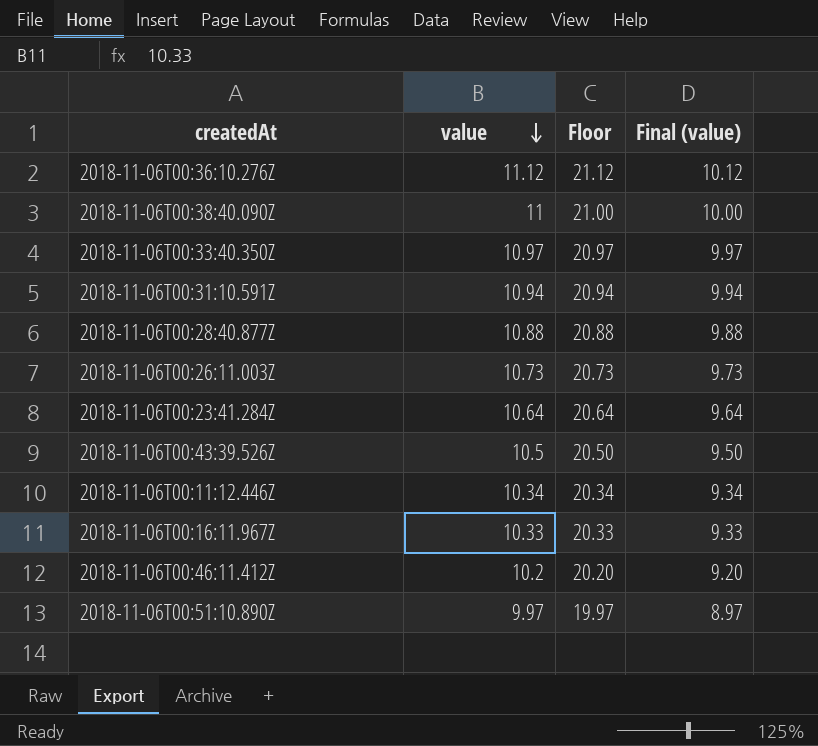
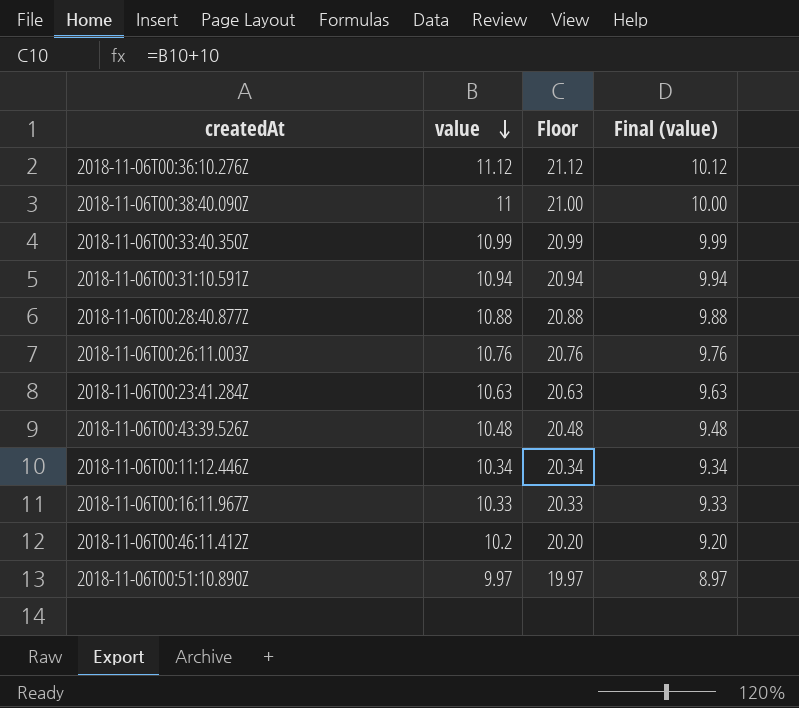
2018-11-06T00:33:40.350Z | value: 10.97 -> 10.99
2018-11-06T00:33:40.350Z | Floor: 20.97 -> 20.99
2018-11-06T00:33:40.350Z | Final (value): 9.97 -> 9.99
2018-11-06T00:26:11.003Z | value: 10.73 -> 10.76
2018-11-06T00:26:11.003Z | Floor: 20.73 -> 20.76
2018-11-06T00:26:11.003Z | Final (value): 9.73 -> 9.76
2018-11-06T00:23:41.284Z | value: 10.64 -> 10.63
2018-11-06T00:23:41.284Z | Floor: 20.64 -> 20.63
2018-11-06T00:23:41.284Z | Final (value): 9.64 -> 9.63
2018-11-06T00:43:39.526Z | value: 10.5 -> 10.48
2018-11-06T00:43:39.526Z | Floor: 20.50 -> 20.48
2018-11-06T00:43:39.526Z | Final (value): 9.50 -> 9.48

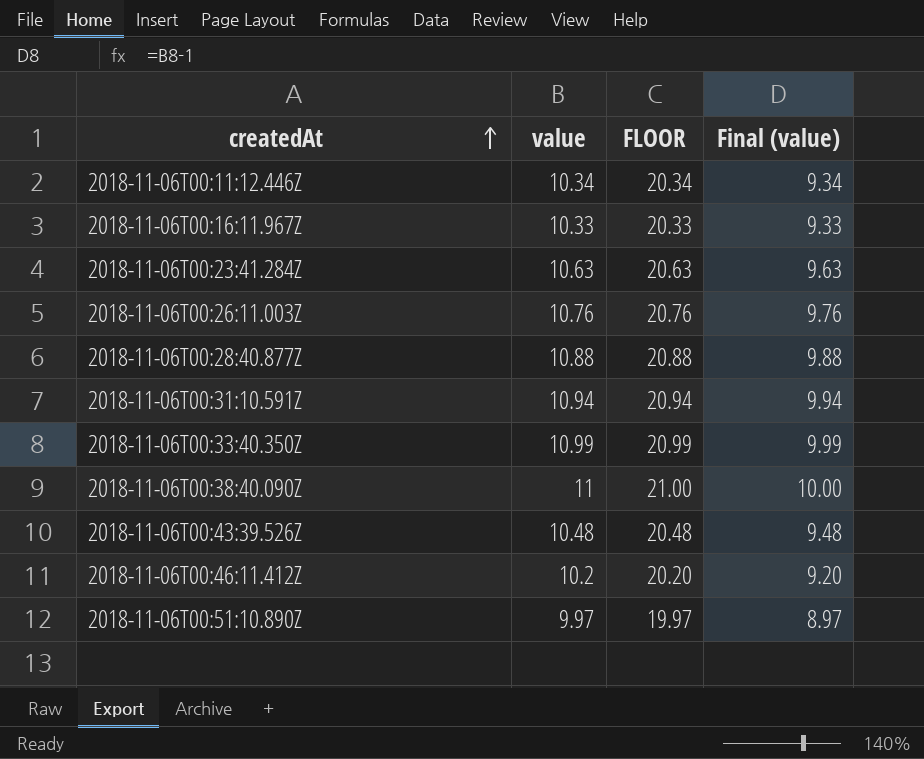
row order: value descending -> createdAt ascending
column name: Floor -> FLOOR
row 2018-11-06T00:36:10.276Z: 11.12 | 21.12 | 10.12 -> none

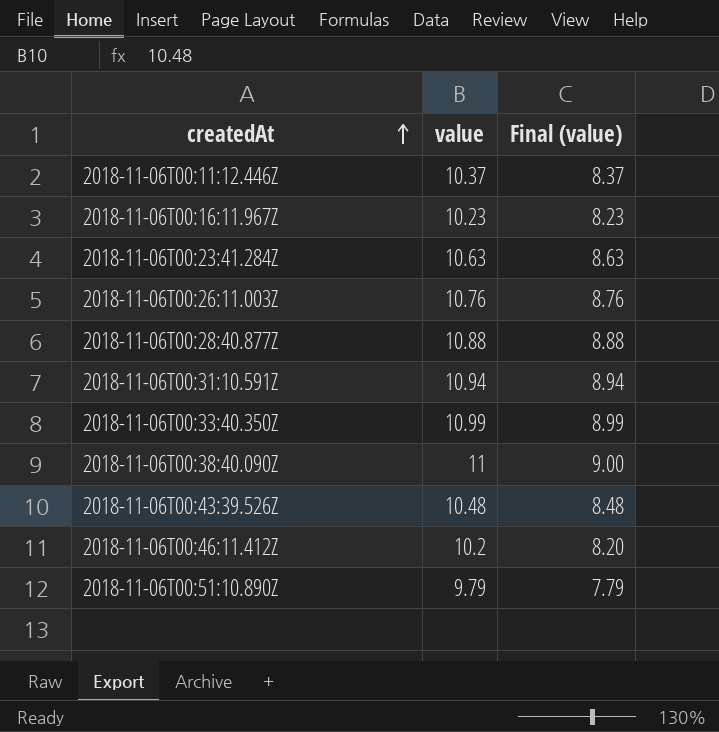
column FLOOR | formula: [value] + 10 -> none
column Final (value) | formula: [value] - 1 -> [value] - 2
2018-11-06T00:11:12.446Z | value: 10.34 -> 10.37
2018-11-06T00:16:11.967Z | value: 10.33 -> 10.23
2018-11-06T00:51:10.890Z | value: 9.97 -> 9.79

